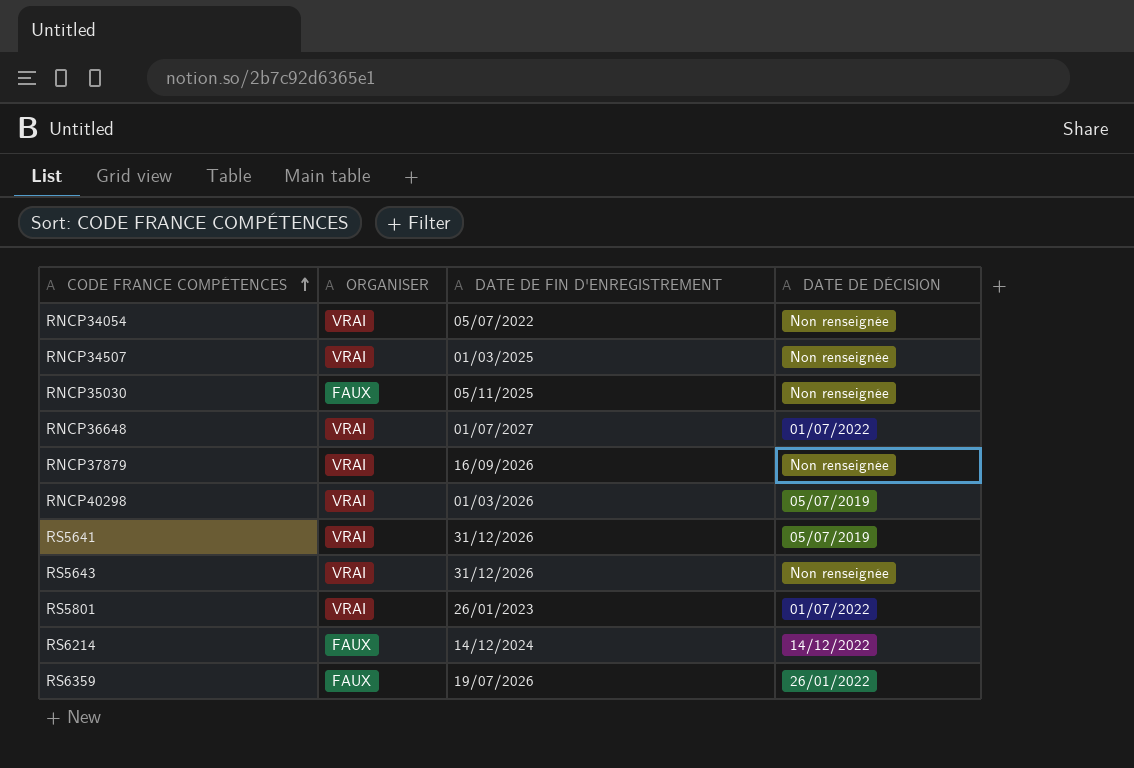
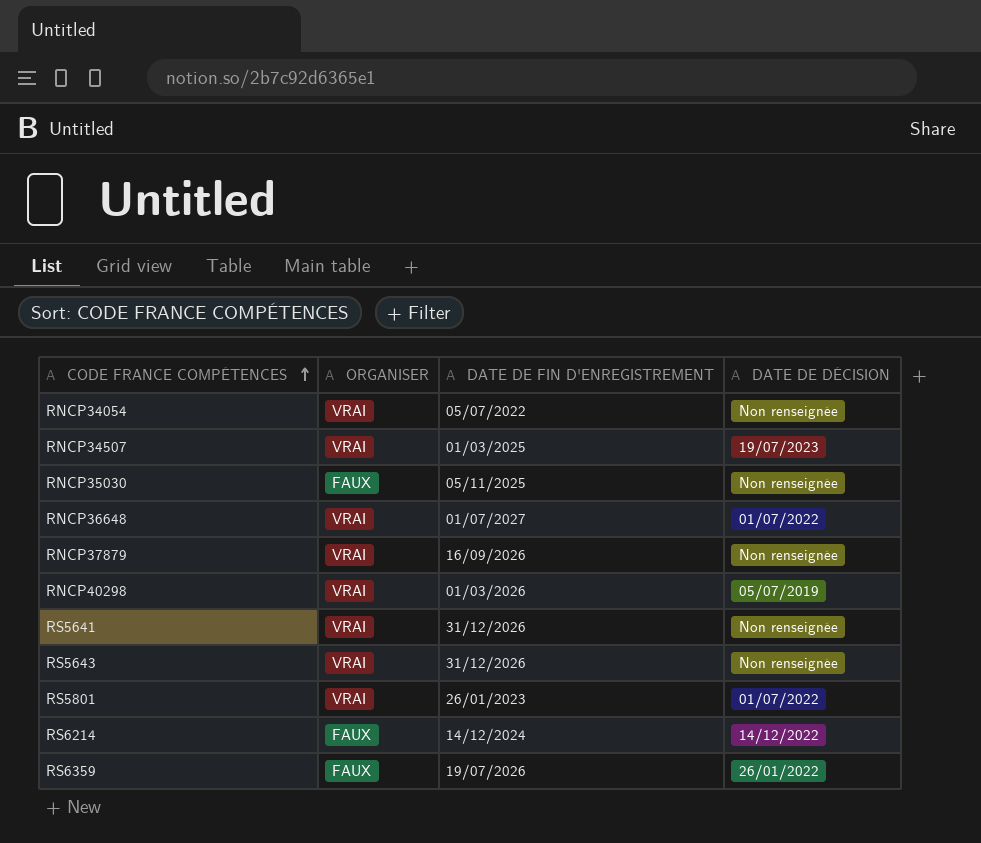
RNCP34507 | DATE DE DÉCISION: Non renseignée -> 19/07/2023
RS5641 | DATE DE DÉCISION: 05/07/2019 -> Non renseignée

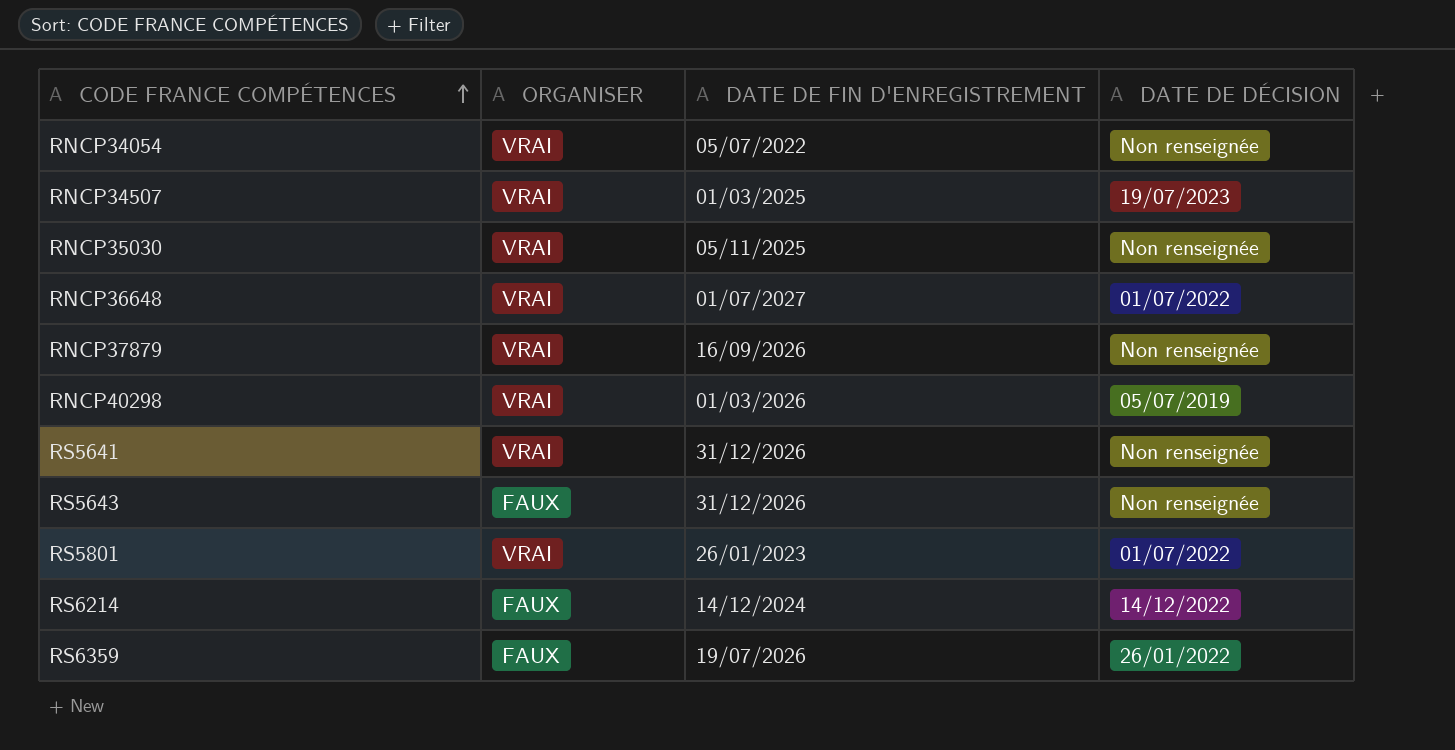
RNCP35030 | ORGANISER: FAUX -> VRAI
RS5643 | ORGANISER: VRAI -> FAUX

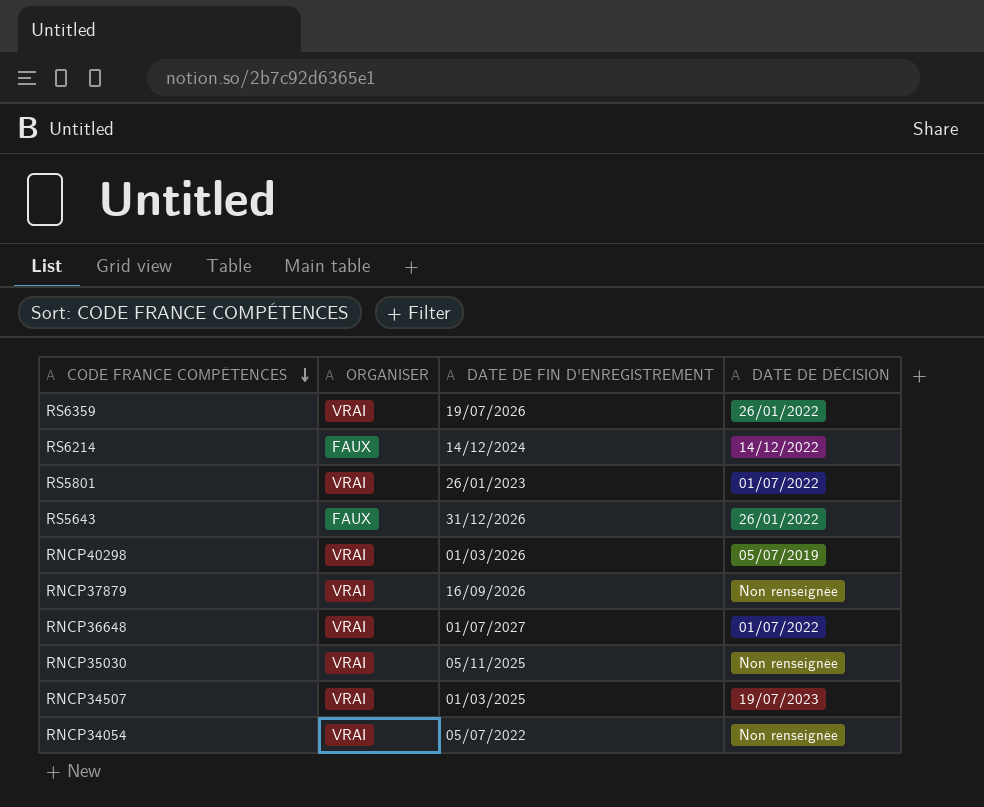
row order: CODE FRANCE COMPÉTENCES ascending -> CODE FRANCE COMPÉTENCES descending
row RS5641: VRAI | 31/12/2026 | Non renseignée -> none
RS6359 | ORGANISER: FAUX -> VRAI
RS5643 | DATE DE DÉCISION: Non renseignée -> 26/01/2022

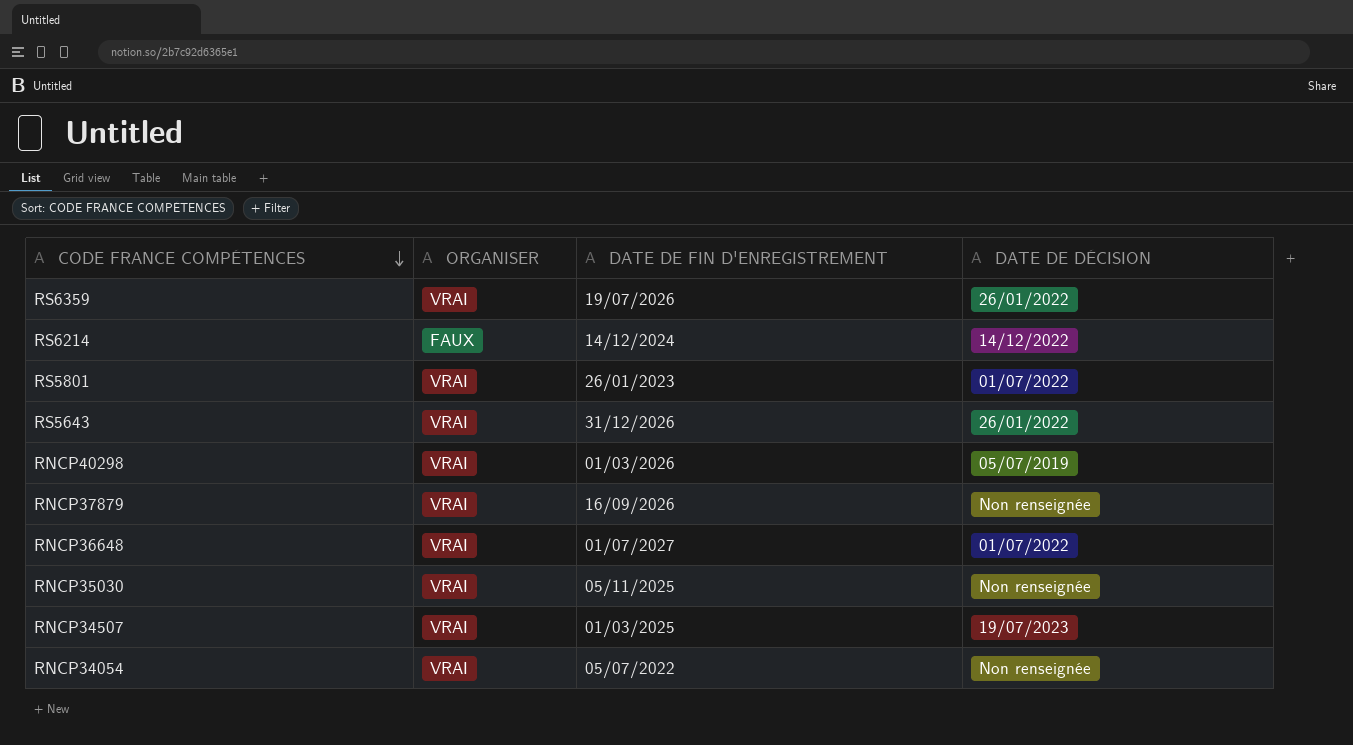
RS5643 | ORGANISER: FAUX -> VRAI

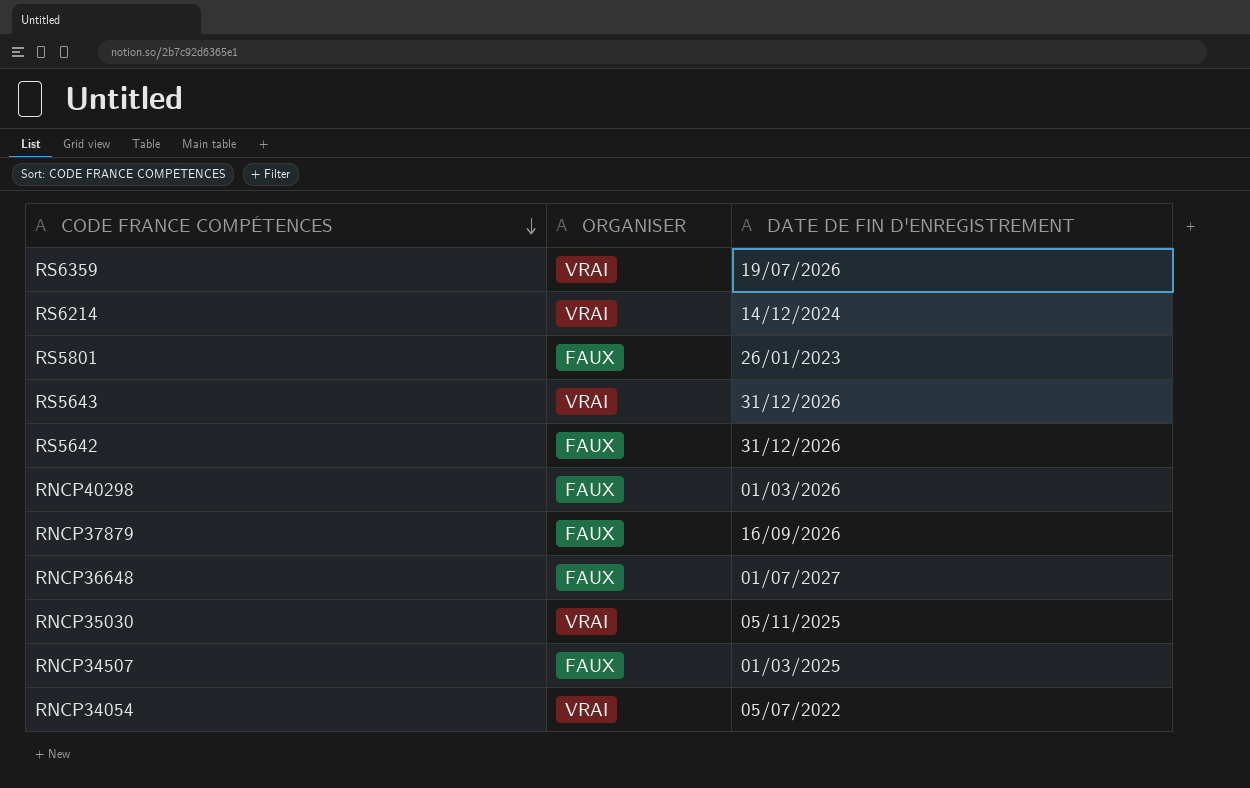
column DATE DE DÉCISION | position: 4 -> none
RS6214 | ORGANISER: FAUX -> VRAI
RS5801 | ORGANISER: VRAI -> FAUX
row RS5642: none -> FAUX | 31/12/2026
RNCP40298 | ORGANISER: VRAI -> FAUX
RNCP37879 | ORGANISER: VRAI -> FAUX
RNCP36648 | ORGANISER: VRAI -> FAUX
RNCP34507 | ORGANISER: VRAI -> FAUX

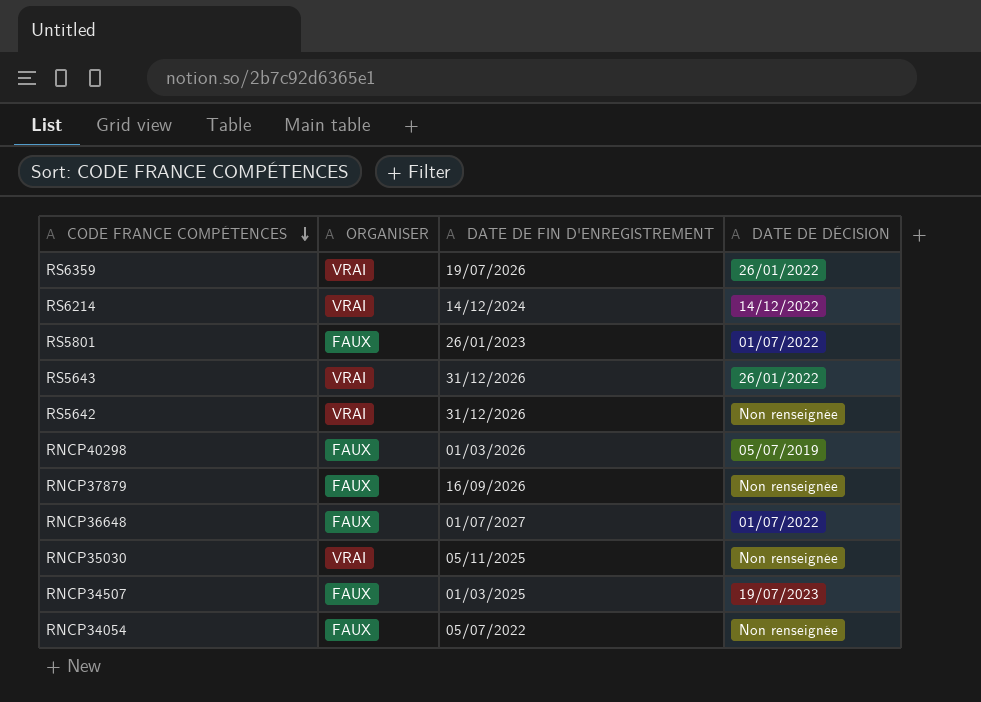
column DATE DE DÉCISION | position: none -> 4
RS5642 | ORGANISER: FAUX -> VRAI
RNCP34054 | ORGANISER: VRAI -> FAUX

